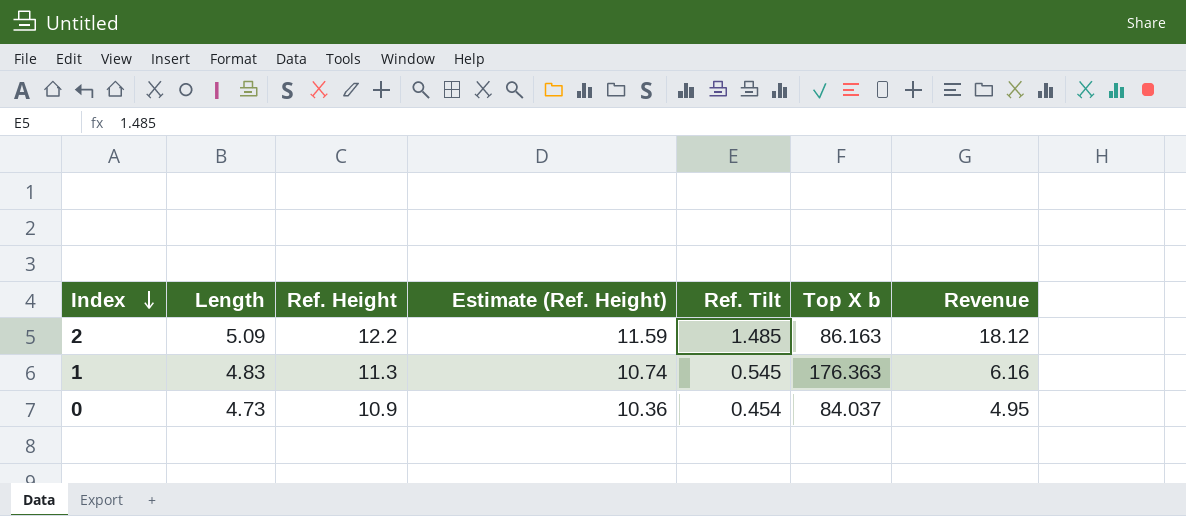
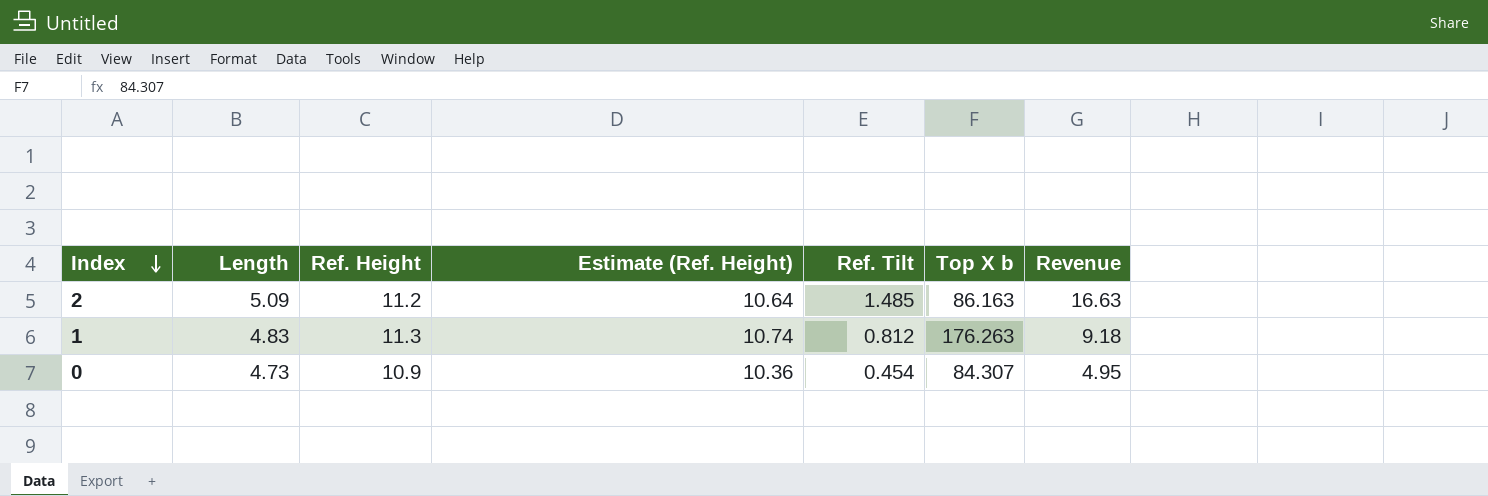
2 | Ref. Height: 12.2 -> 11.2
2 | Estimate (Ref. Height): 11.59 -> 10.64
2 | Revenue: 18.12 -> 16.63
1 | Ref. Tilt: 0.545 -> 0.812
1 | Top X b: 176.363 -> 176.263
1 | Revenue: 6.16 -> 9.18
0 | Top X b: 84.037 -> 84.307

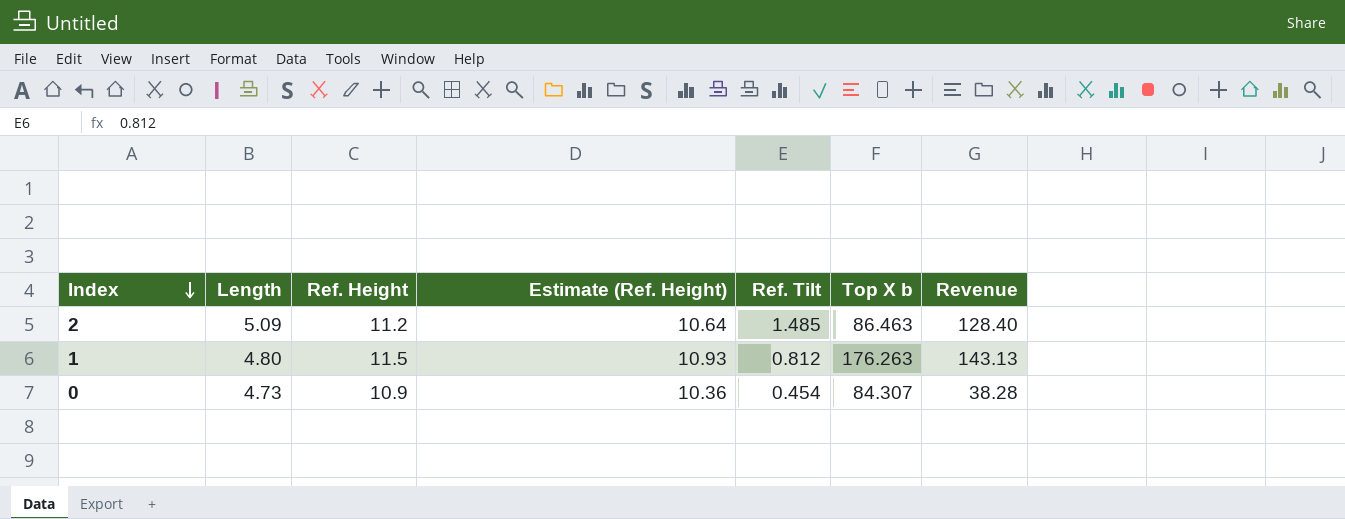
column Revenue | formula: [Ref. Height] * [Ref. Tilt] -> [Ref. Tilt] * [Top X b]
2 | Top X b: 86.163 -> 86.463
1 | Length: 4.83 -> 4.80
1 | Ref. Height: 11.3 -> 11.5
1 | Estimate (Ref. Height): 10.74 -> 10.93

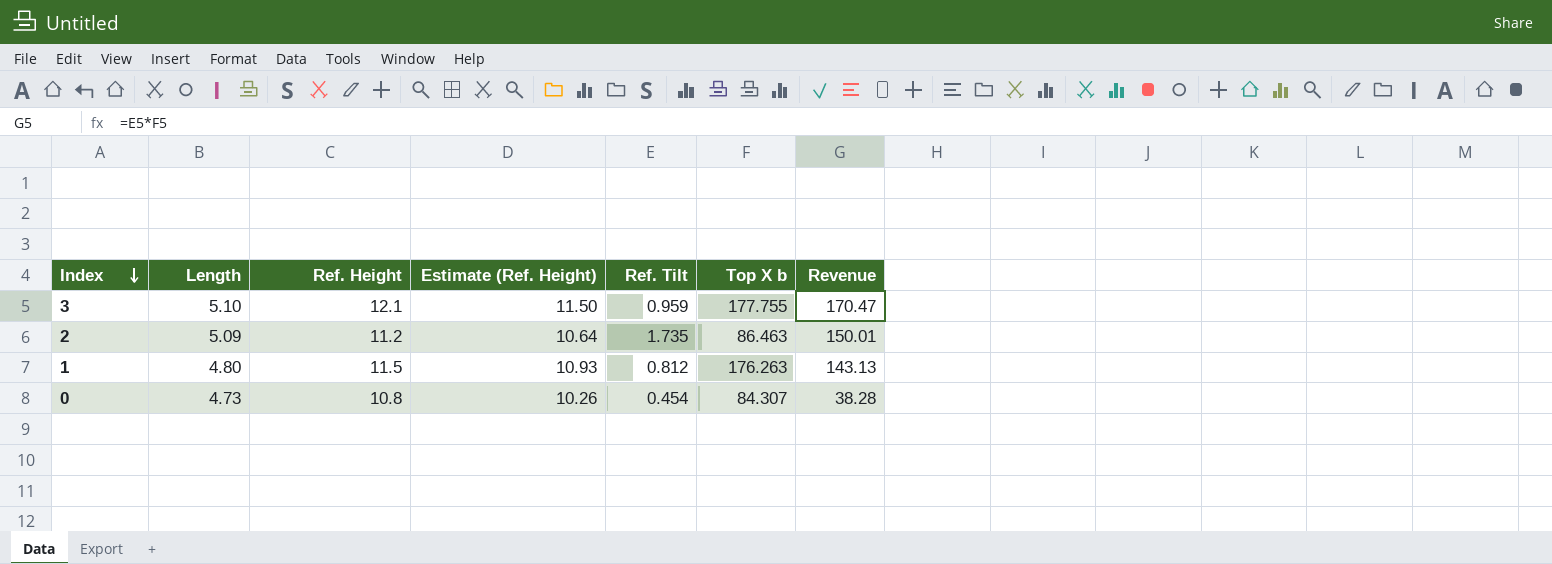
row 3: none -> 5.10 | 12.1 | 11.50 | 0.959 | 177.755 | 170.47
2 | Ref. Tilt: 1.485 -> 1.735
2 | Revenue: 128.40 -> 150.01
0 | Ref. Height: 10.9 -> 10.8
0 | Estimate (Ref. Height): 10.36 -> 10.26

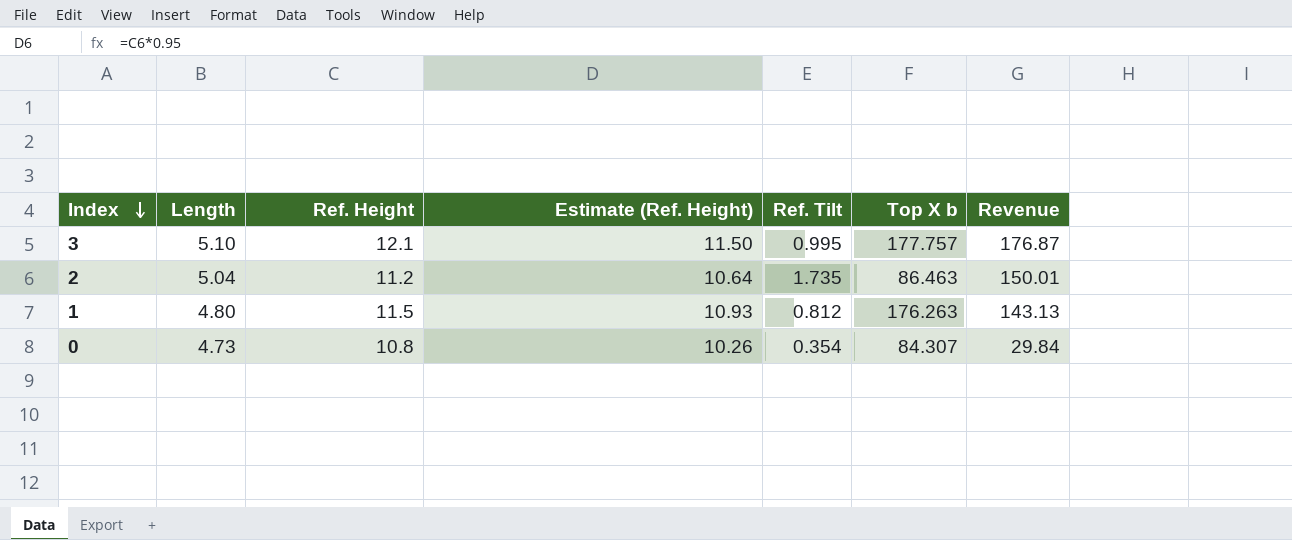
3 | Ref. Tilt: 0.959 -> 0.995
3 | Top X b: 177.755 -> 177.757
3 | Revenue: 170.47 -> 176.87
2 | Length: 5.09 -> 5.04
0 | Ref. Tilt: 0.454 -> 0.354
0 | Revenue: 38.28 -> 29.84

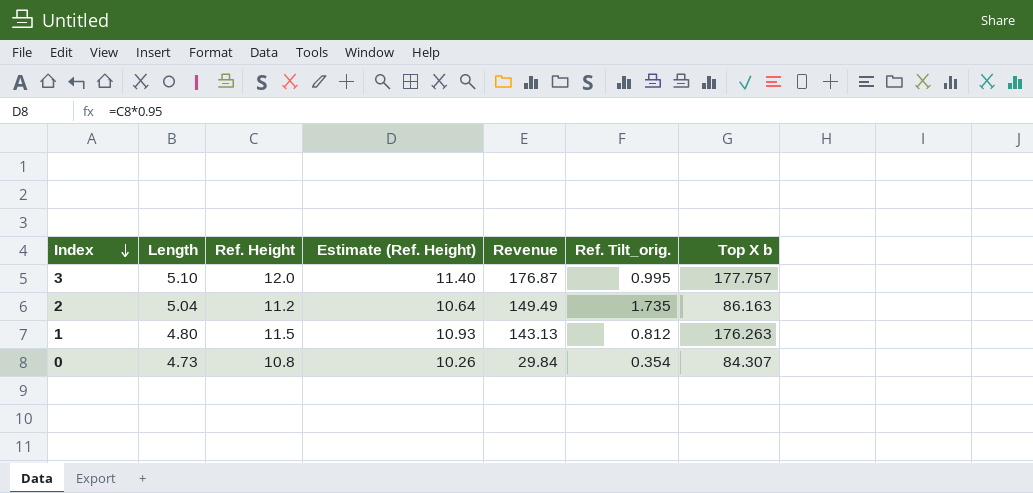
column Revenue | position: 7 -> 5
column name: Ref. Tilt -> Ref. Tilt_orig.
3 | Ref. Height: 12.1 -> 12.0
3 | Estimate (Ref. Height): 11.50 -> 11.40
2 | Revenue: 150.01 -> 149.49
2 | Top X b: 86.463 -> 86.163

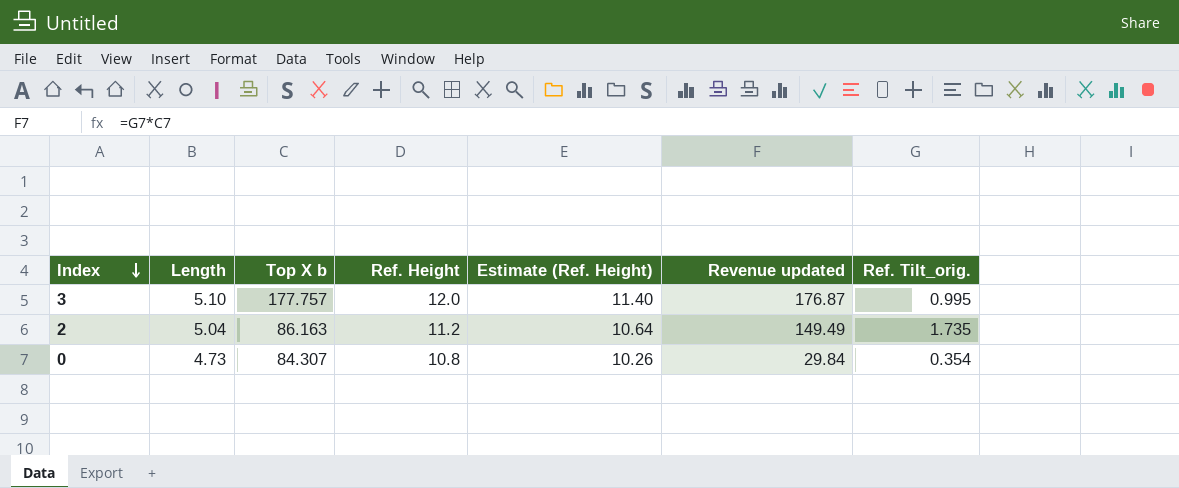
column Top X b | position: 7 -> 3
column name: Revenue -> Revenue updated
row 1: 4.80 | 11.5 | 10.93 | 143.13 | 0.812 | 176.263 -> none

